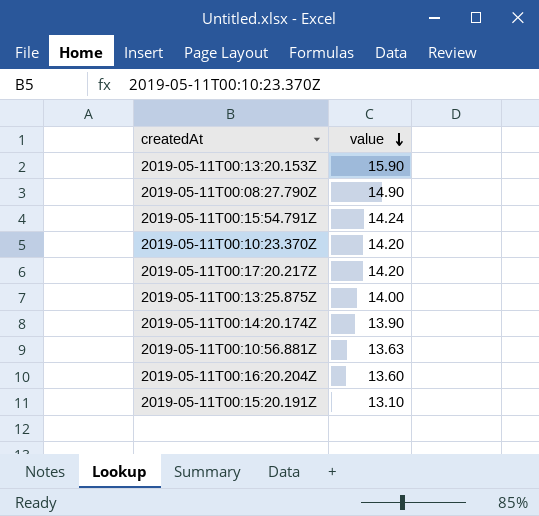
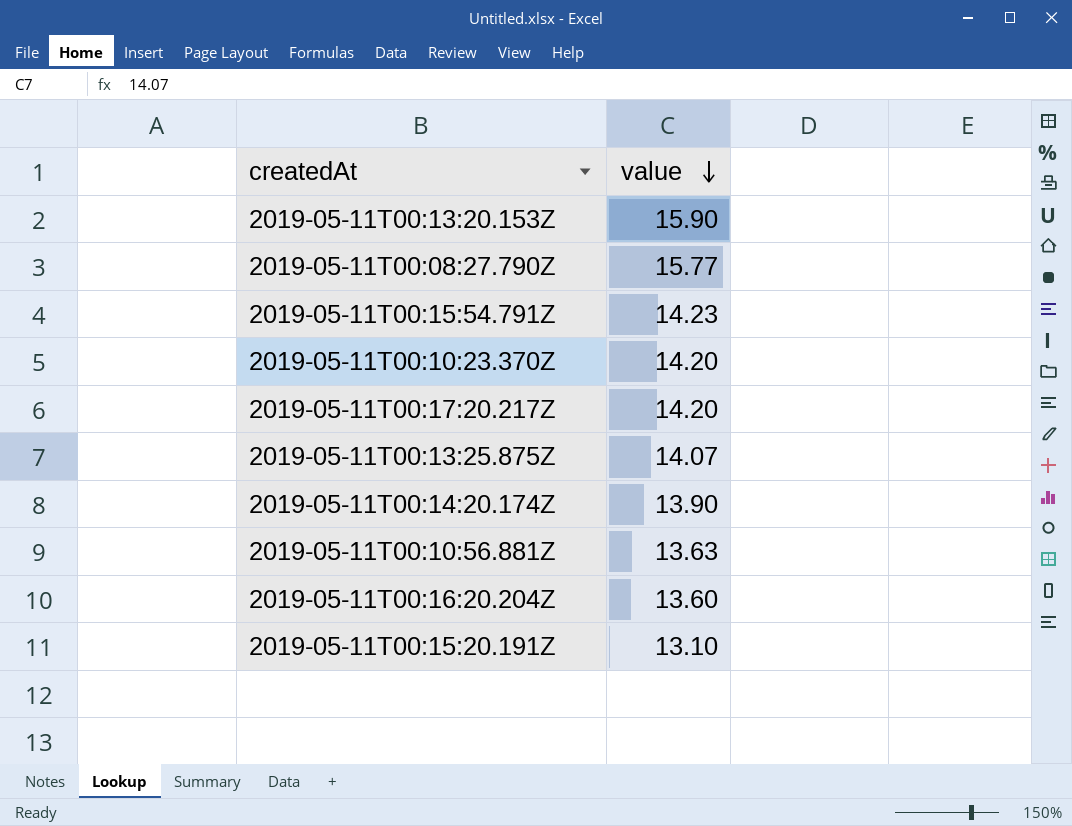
2019-05-11T00:08:27.790Z | value: 14.90 -> 15.77
2019-05-11T00:15:54.791Z | value: 14.24 -> 14.23
2019-05-11T00:13:25.875Z | value: 14.00 -> 14.07

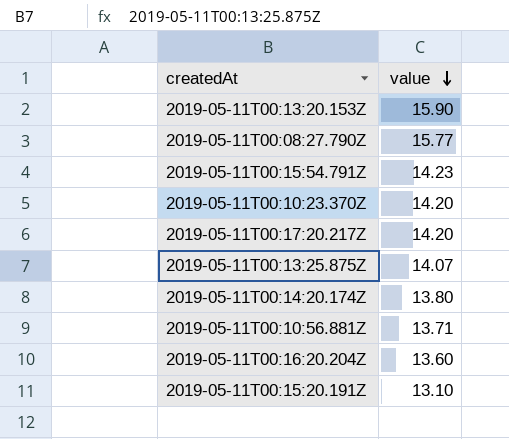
2019-05-11T00:14:20.174Z | value: 13.90 -> 13.80
2019-05-11T00:10:56.881Z | value: 13.63 -> 13.71

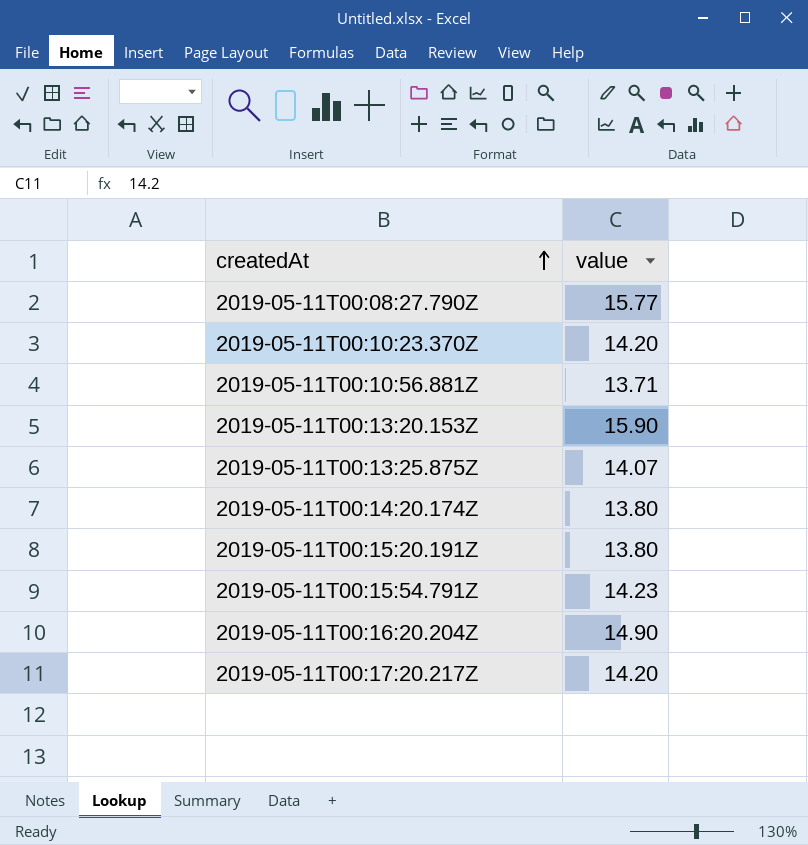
row order: value descending -> createdAt ascending
2019-05-11T00:15:20.191Z | value: 13.10 -> 13.80
2019-05-11T00:16:20.204Z | value: 13.60 -> 14.90

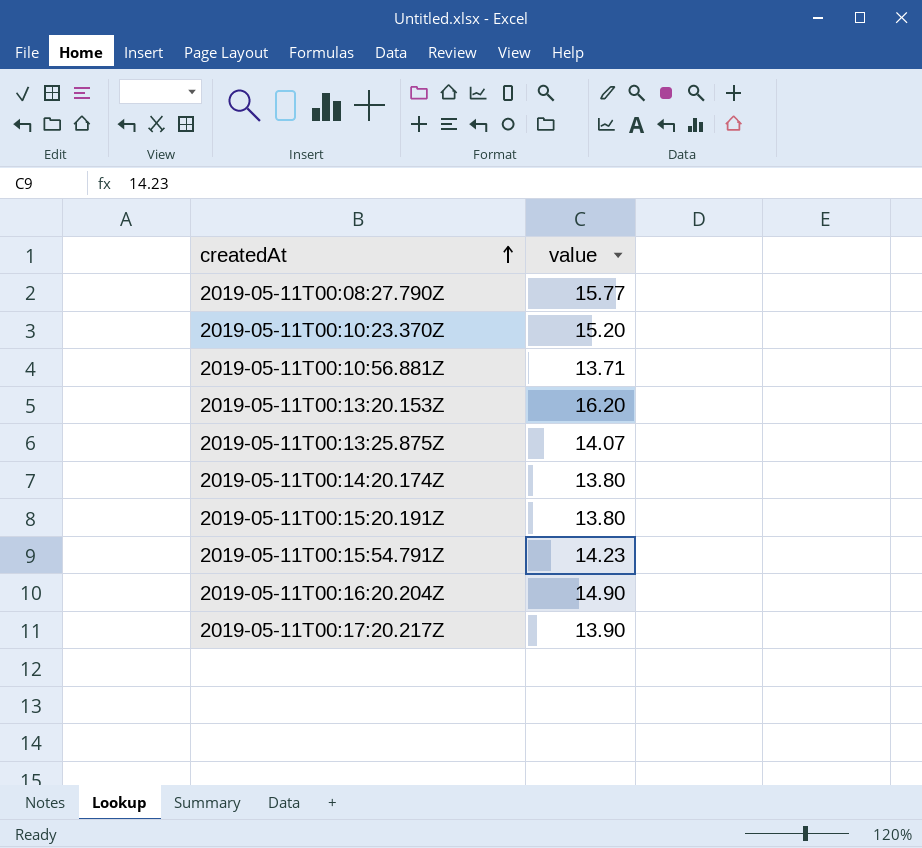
2019-05-11T00:10:23.370Z | value: 14.20 -> 15.20
2019-05-11T00:13:20.153Z | value: 15.90 -> 16.20
2019-05-11T00:17:20.217Z | value: 14.20 -> 13.90

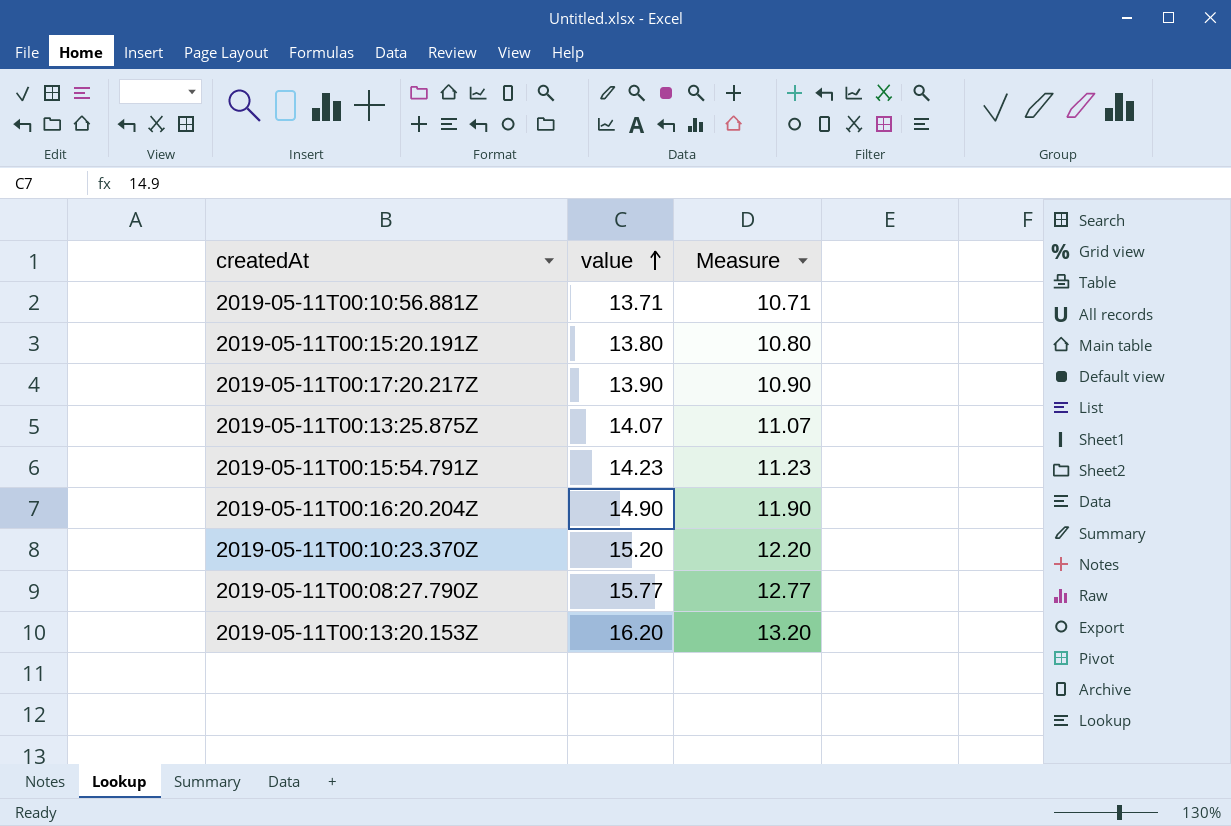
row order: createdAt ascending -> value ascending
column Measure | formula: none -> [value] - 3
row 2019-05-11T00:14:20.174Z: 13.80 -> none

